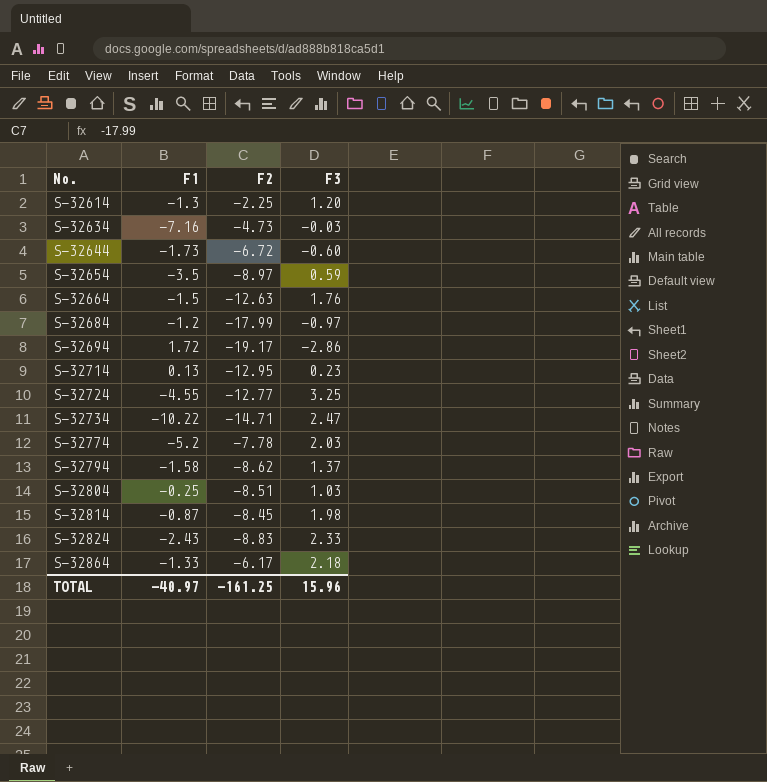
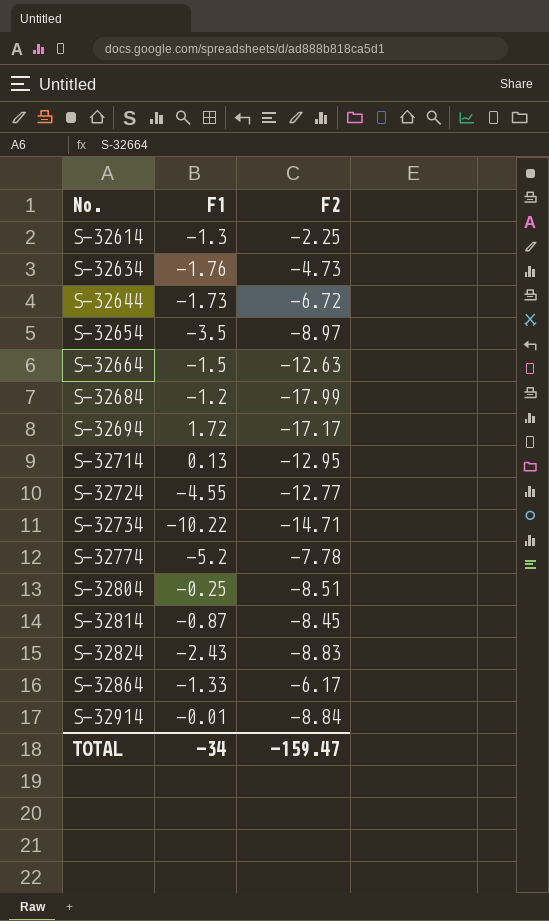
column F3 | position: 4 -> none
row S-32794: -1.58 | -8.62 | 1.37 -> none
S-32634 | F1: -7.16 -> -1.76
S-32694 | F2: -19.17 -> -17.17
row S-32914: none -> -0.01 | -8.84
TOTAL | F1: -40.97 -> -34
TOTAL | F2: -161.25 -> -159.47

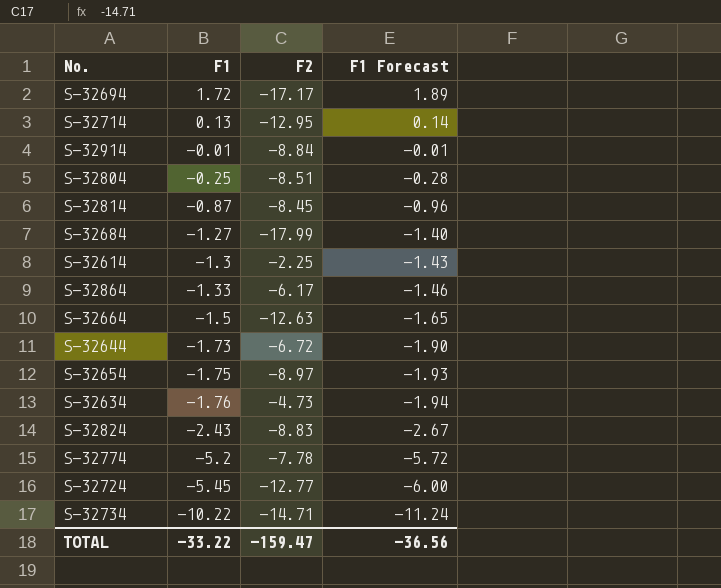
row order: No. ascending -> F1 descending
column F1 Forecast | formula: none -> [F1] * 1.1
S-32684 | F1: -1.2 -> -1.27
S-32654 | F1: -3.5 -> -1.75
S-32724 | F1: -4.55 -> -5.45
TOTAL | F1: -34 -> -33.22

